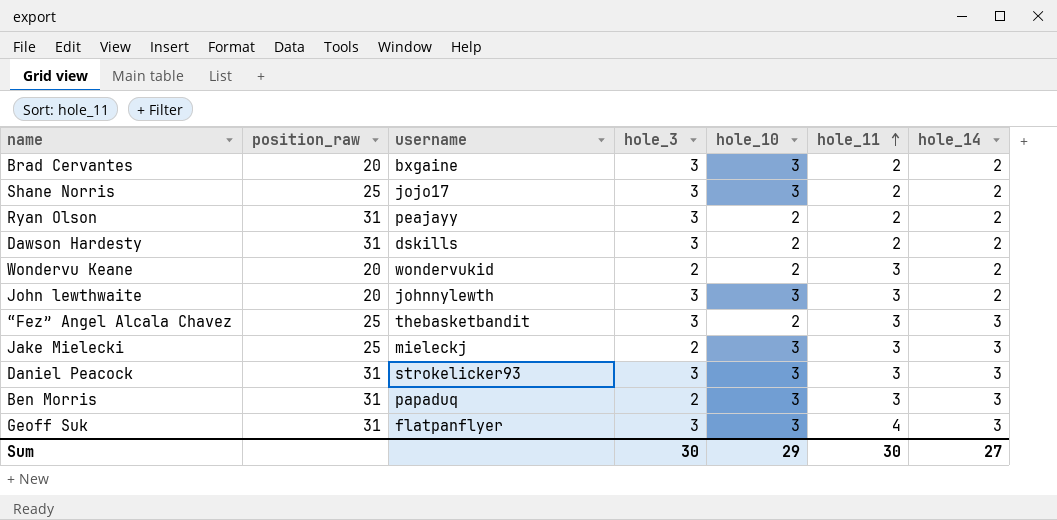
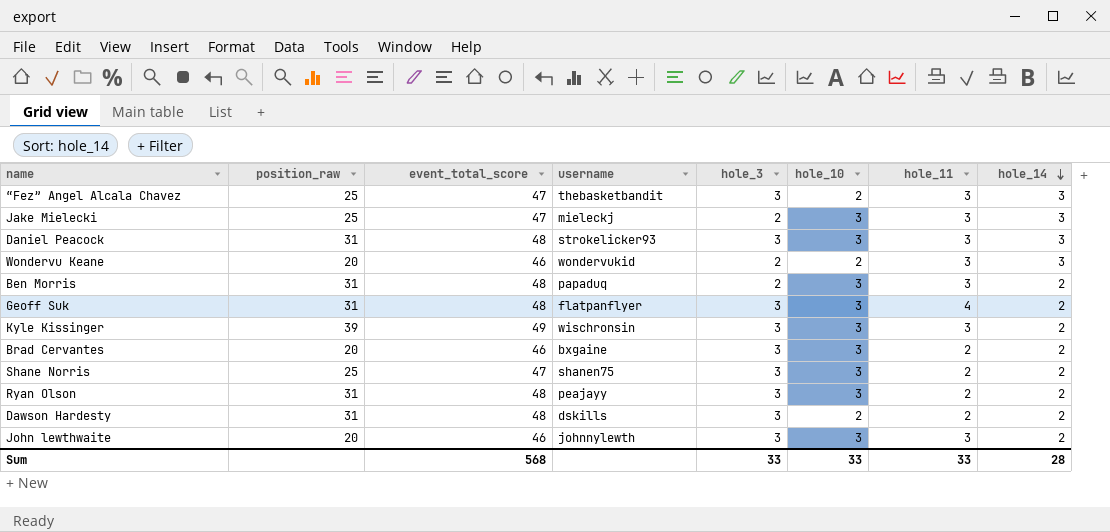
row order: hole_11 ascending -> hole_14 descending
column event_total_score | position: none -> 3
Wondervu Keane | hole_14: 2 -> 3
Ben Morris | hole_14: 3 -> 2
Geoff Suk | hole_14: 3 -> 2
row Kyle Kissinger: none -> 39 | 49 | wischronsin | 3 | 3 | 3 | 2
Shane Norris | username: jojo17 -> shanen75
Ryan Olson | hole_10: 2 -> 3
Sum | hole_3: 30 -> 33
Sum | hole_10: 29 -> 33
Sum | hole_11: 30 -> 33
Sum | hole_14: 27 -> 28

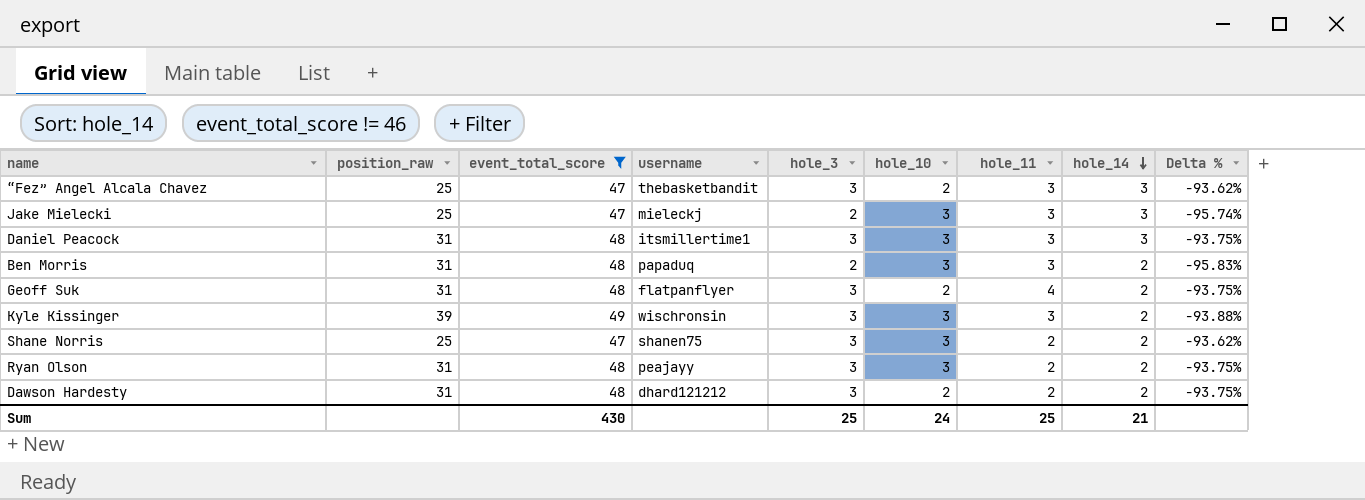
filter: none -> event_total_score != 46
column Delta % | formula: none -> ([hole_3] - [event_total_score]) / [event_total_score]
Daniel Peacock | username: strokelicker93 -> itsmillertime1
Geoff Suk | hole_10: 3 -> 2
Dawson Hardesty | username: dskills -> dhard121212
Sum | event_total_score: 568 -> 430
Sum | hole_3: 33 -> 25
Sum | hole_10: 33 -> 24
Sum | hole_11: 33 -> 25
Sum | hole_14: 28 -> 21

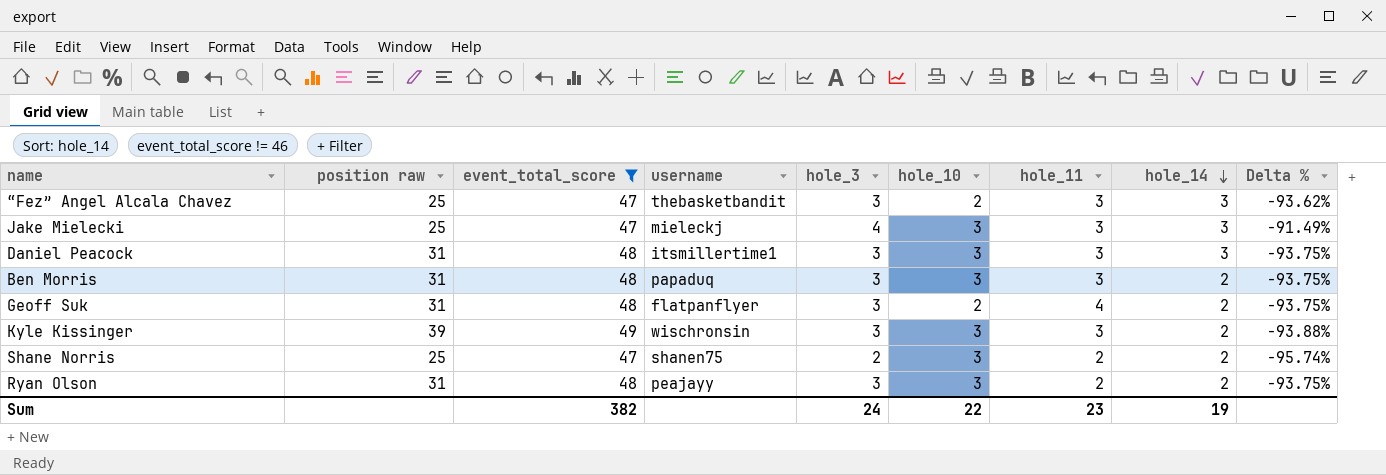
column name: position_raw -> position raw
row Dawson Hardesty: 31 | 48 | dhard121212 | 3 | 2 | 2 | 2 | -93.75% -> none
Jake Mielecki | hole_3: 2 -> 4
Jake Mielecki | Delta %: -95.74% -> -91.49%
Ben Morris | hole_3: 2 -> 3
Ben Morris | Delta %: -95.83% -> -93.75%
Shane Norris | hole_3: 3 -> 2
Shane Norris | Delta %: -93.62% -> -95.74%
Sum | event_total_score: 430 -> 382
Sum | hole_3: 25 -> 24
Sum | hole_10: 24 -> 22
Sum | hole_11: 25 -> 23
Sum | hole_14: 21 -> 19

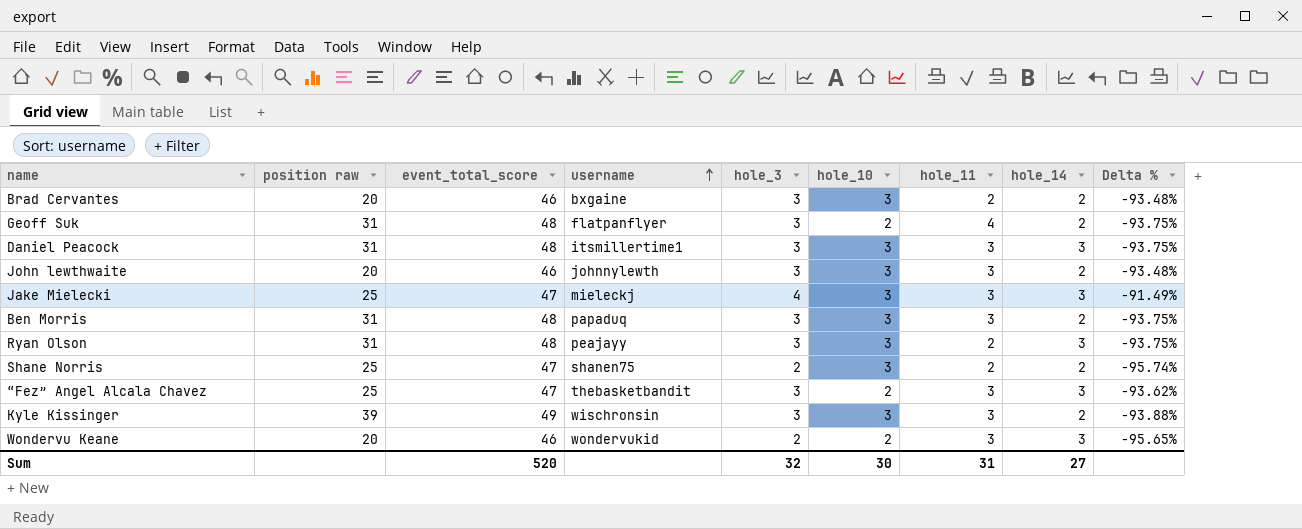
filter: event_total_score != 46 -> none
row order: hole_14 descending -> username ascending
Ryan Olson | hole_14: 2 -> 3
Sum | event_total_score: 382 -> 520
Sum | hole_3: 24 -> 32
Sum | hole_10: 22 -> 30
Sum | hole_11: 23 -> 31
Sum | hole_14: 19 -> 27

